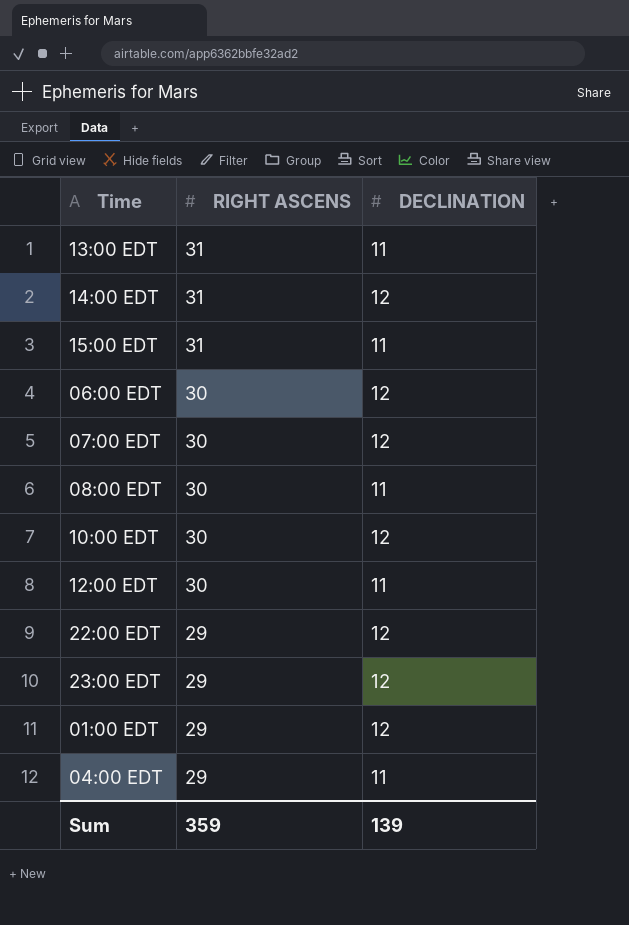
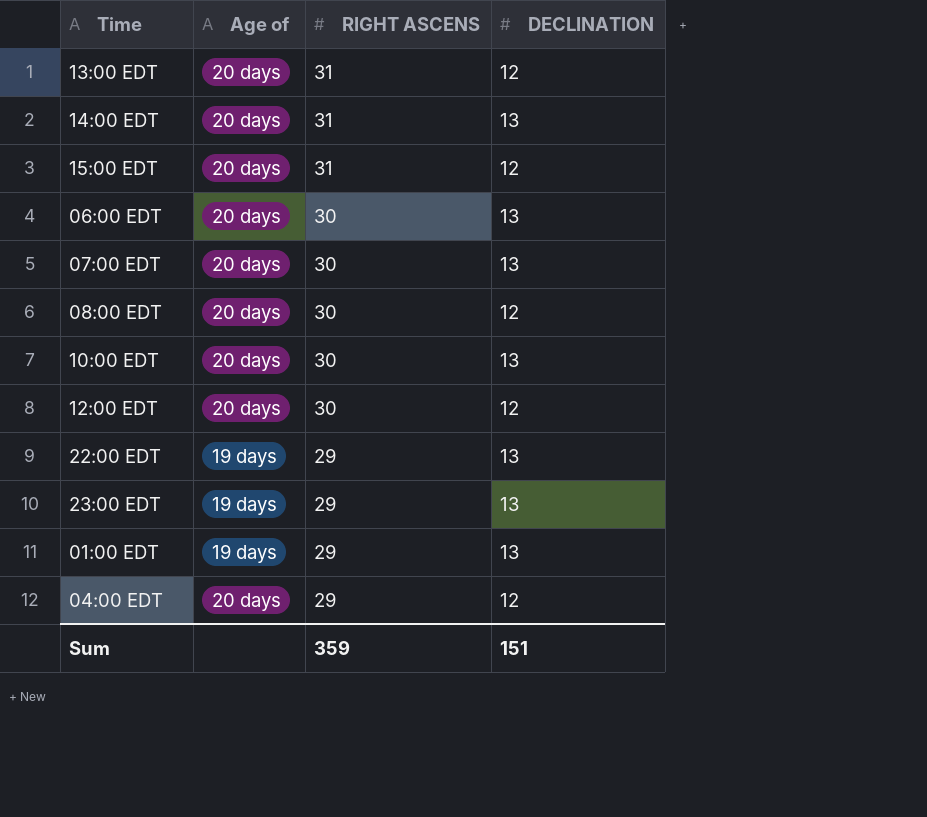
column Age of | position: none -> 2
13:00 EDT | DECLINATION: 11 -> 12
14:00 EDT | DECLINATION: 12 -> 13
15:00 EDT | DECLINATION: 11 -> 12
06:00 EDT | DECLINATION: 12 -> 13
07:00 EDT | DECLINATION: 12 -> 13
08:00 EDT | DECLINATION: 11 -> 12
10:00 EDT | DECLINATION: 12 -> 13
12:00 EDT | DECLINATION: 11 -> 12
22:00 EDT | DECLINATION: 12 -> 13
23:00 EDT | DECLINATION: 12 -> 13
01:00 EDT | DECLINATION: 12 -> 13
04:00 EDT | DECLINATION: 11 -> 12
Sum | DECLINATION: 139 -> 151

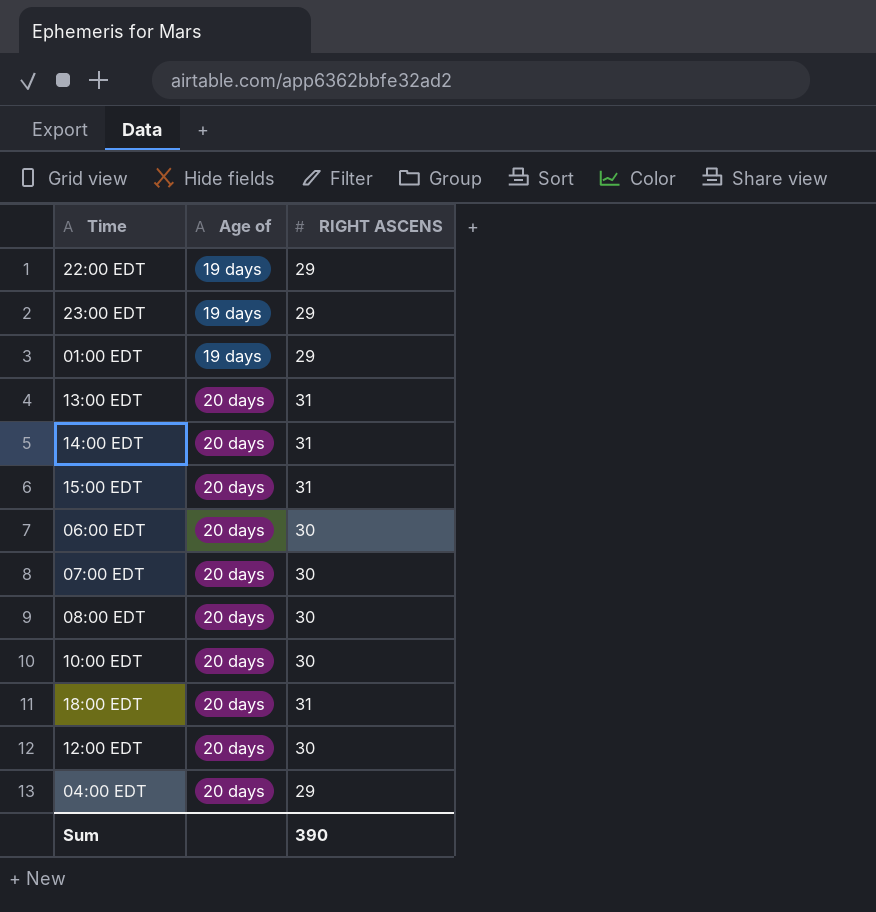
row order: RIGHT ASCENS descending -> Age of ascending
column DECLINATION | position: 4 -> none
row 18:00 EDT: none -> 20 days | 31
Sum | RIGHT ASCENS: 359 -> 390

